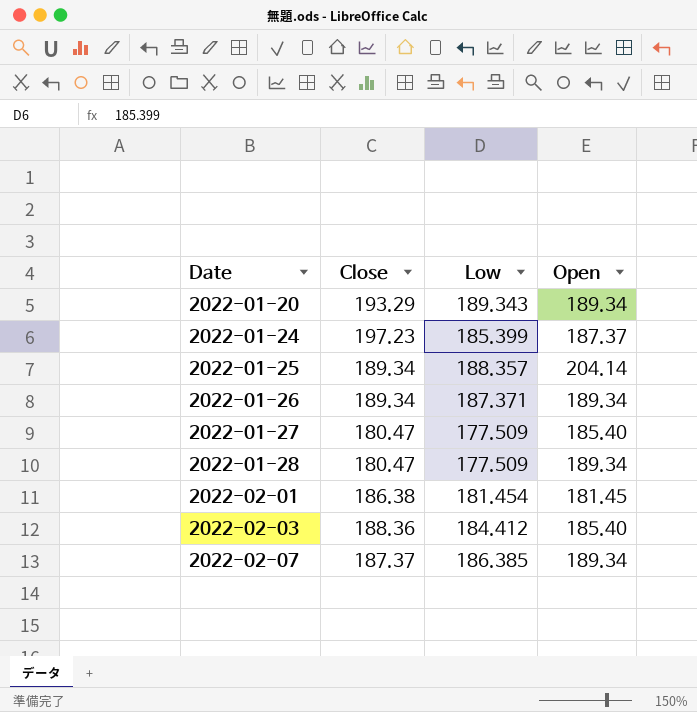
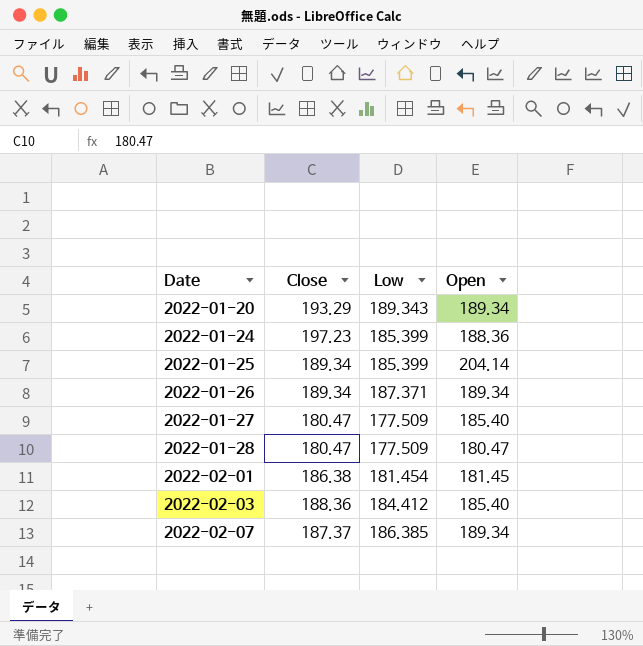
2022-01-24 | Open: 187.37 -> 188.36
2022-01-25 | Low: 188.357 -> 185.399
2022-01-28 | Open: 189.34 -> 180.47

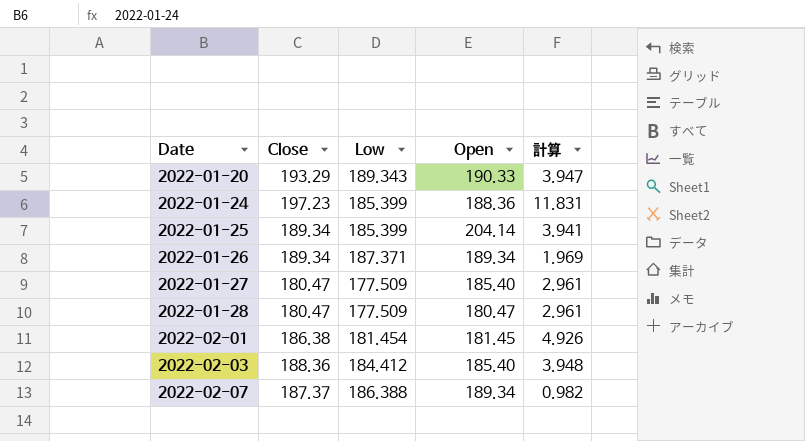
column 計算 | formula: none -> [Close] - [Low]
2022-01-20 | Open: 189.34 -> 190.33
2022-02-07 | Low: 186.385 -> 186.388

